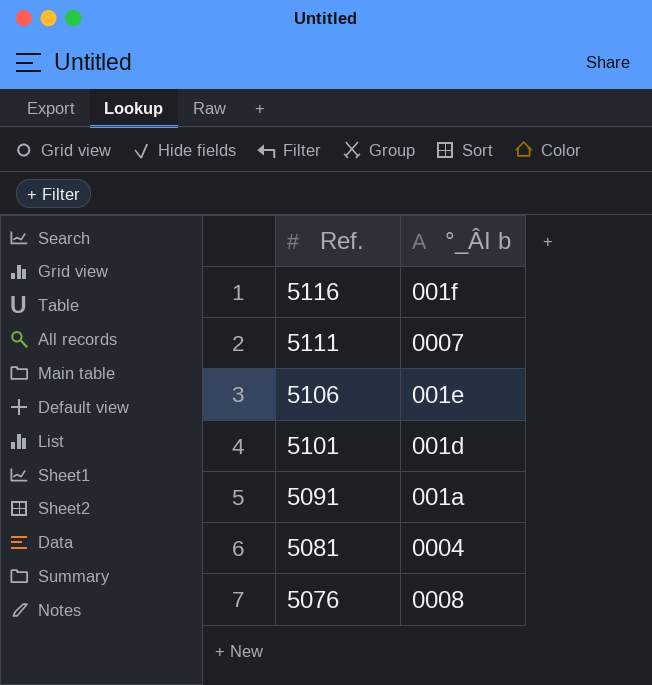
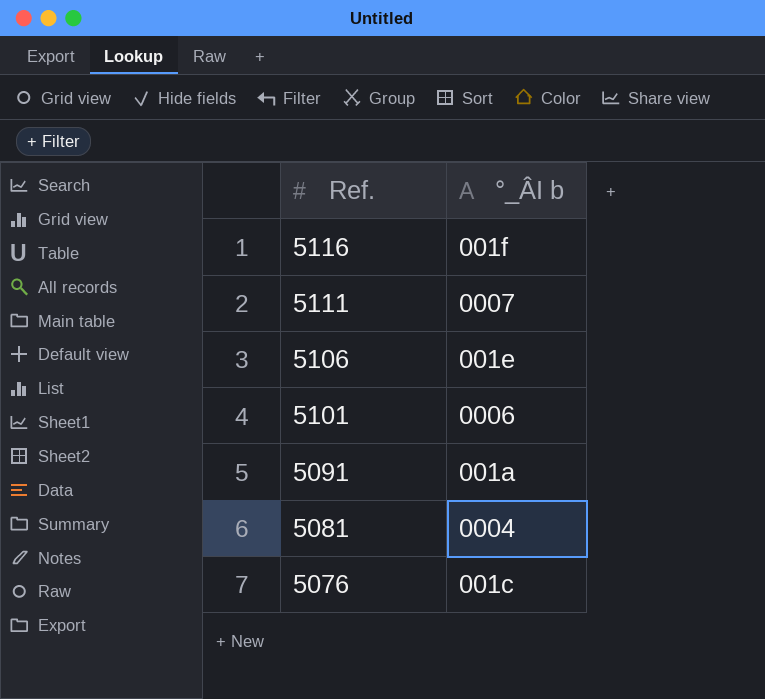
5101 | °_ÂI b: 001d -> 0006
5076 | °_ÂI b: 0008 -> 001c

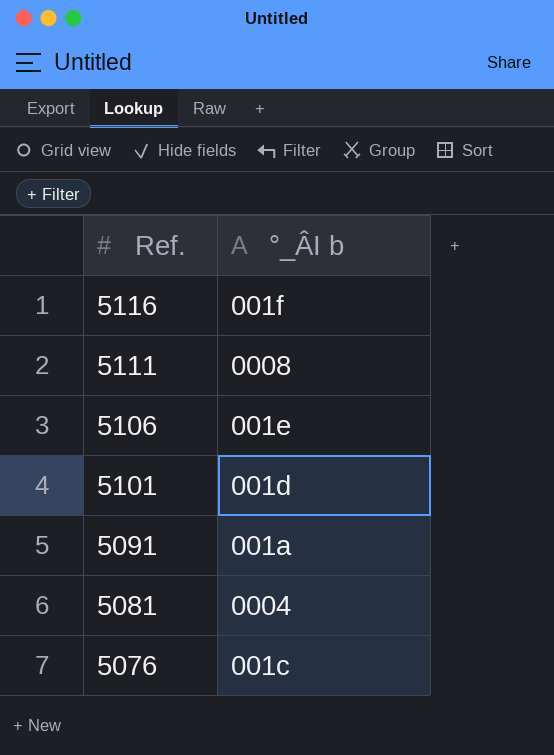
5111 | °_ÂI b: 0007 -> 0008
5101 | °_ÂI b: 0006 -> 001d

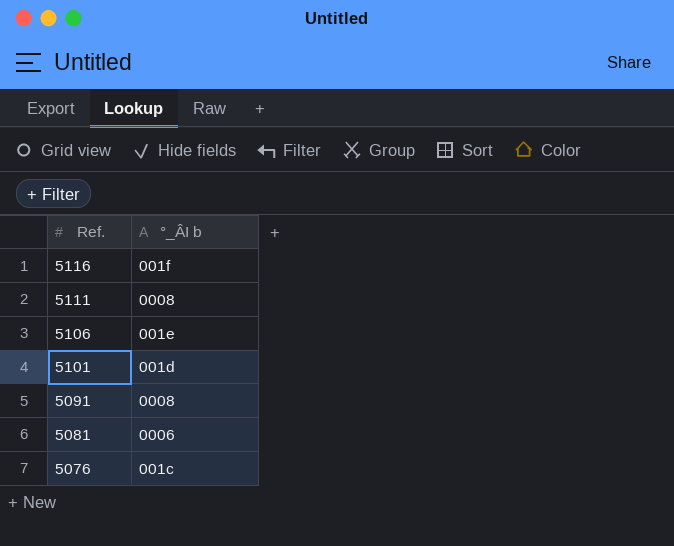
5091 | °_ÂI b: 001a -> 0008
5081 | °_ÂI b: 0004 -> 0006

